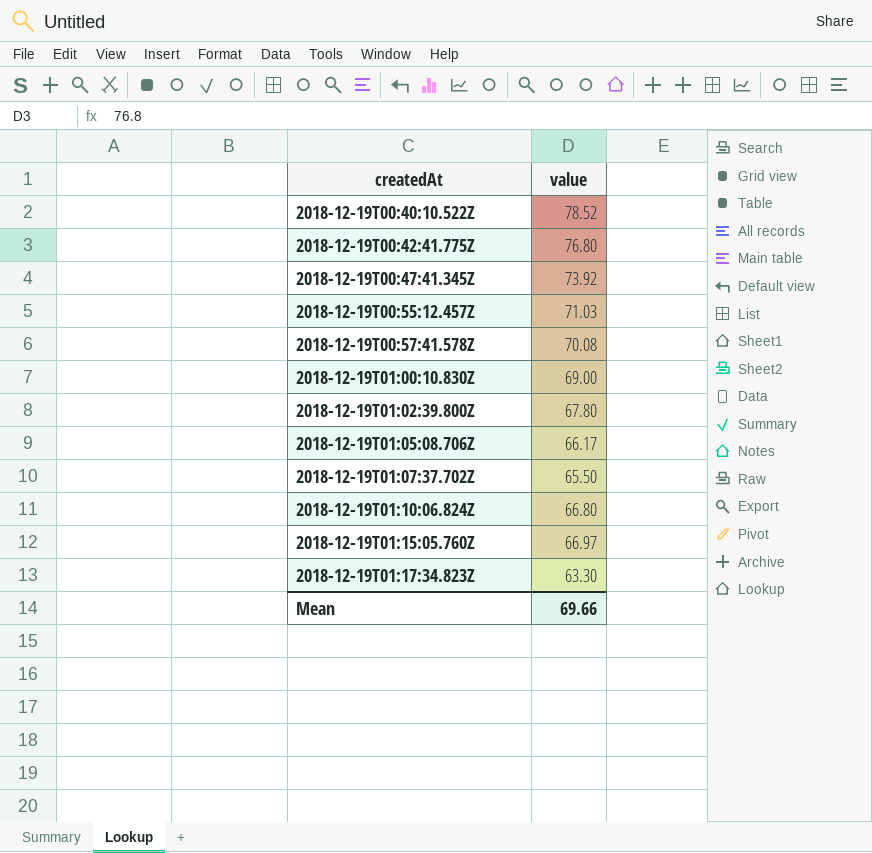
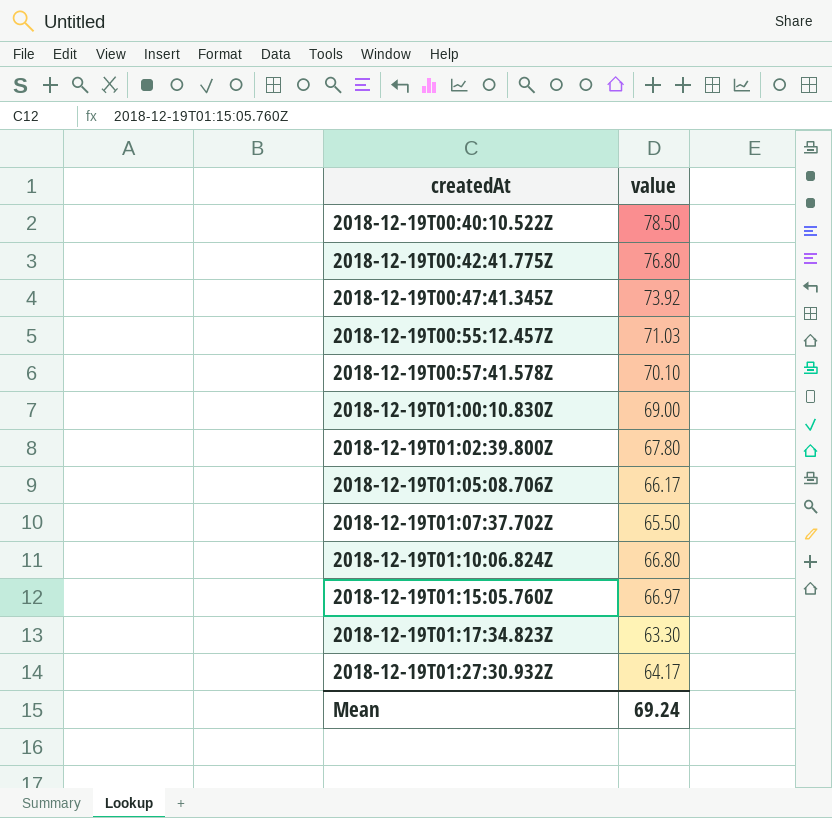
2018-12-19T00:40:10.522Z | value: 78.52 -> 78.50
2018-12-19T00:57:41.578Z | value: 70.08 -> 70.10
row 2018-12-19T01:27:30.932Z: none -> 64.17
Mean | value: 69.66 -> 69.24

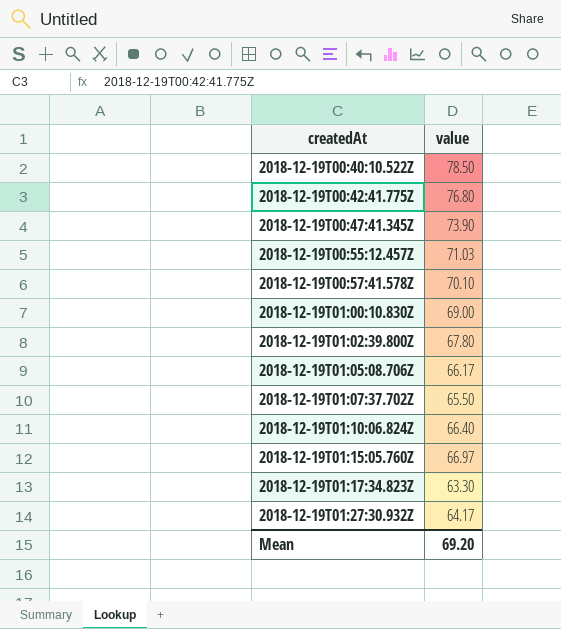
2018-12-19T00:47:41.345Z | value: 73.92 -> 73.90
2018-12-19T01:10:06.824Z | value: 66.80 -> 66.40
Mean | value: 69.24 -> 69.20

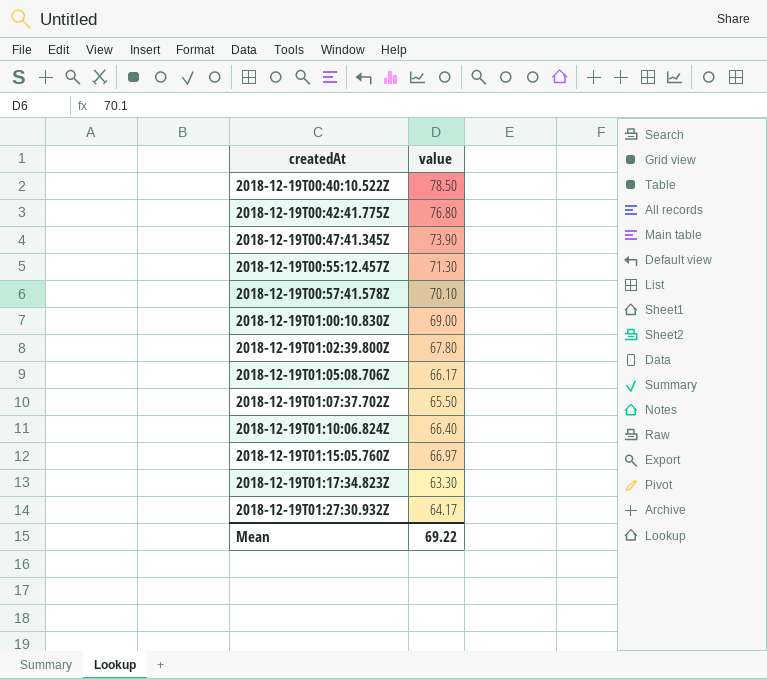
2018-12-19T00:55:12.457Z | value: 71.03 -> 71.30
Mean | value: 69.20 -> 69.22

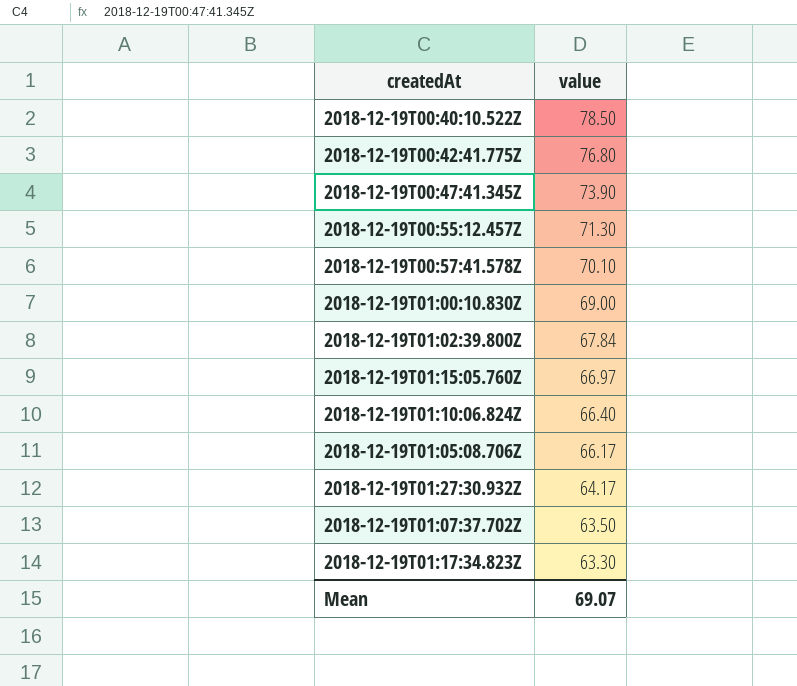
row order: createdAt ascending -> value descending
2018-12-19T01:02:39.800Z | value: 67.80 -> 67.84
2018-12-19T01:07:37.702Z | value: 65.50 -> 63.50
Mean | value: 69.22 -> 69.07

